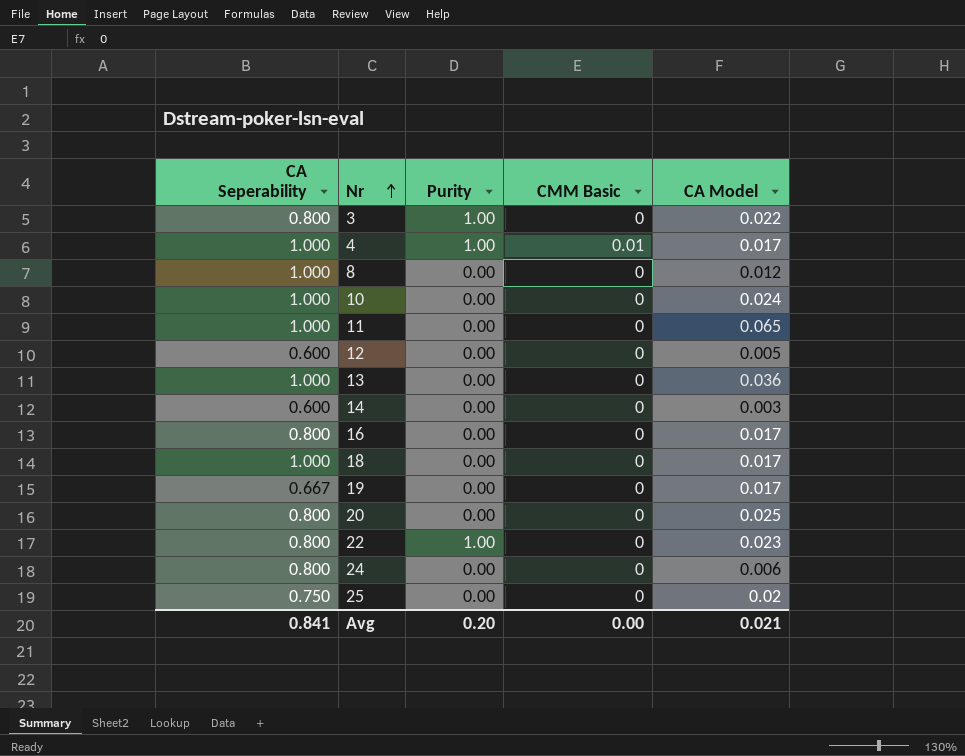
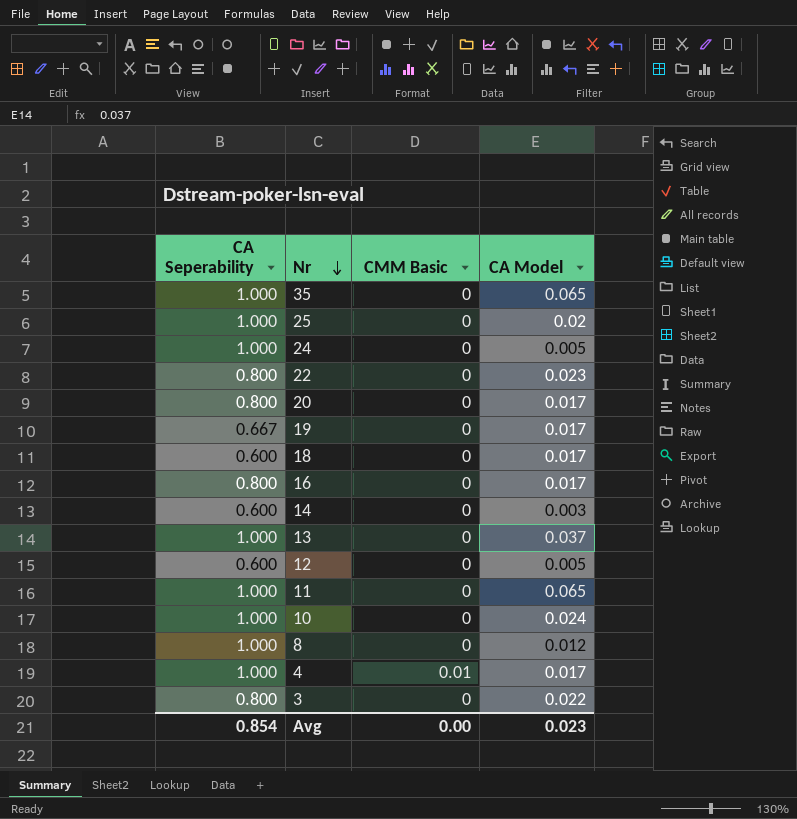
row order: Nr ascending -> Nr descending
column Purity | position: 3 -> none
row 35: none -> 1.000 | 0 | 0.065
25 | CA Seperability: 0.750 -> 1.000
24 | CA Seperability: 0.800 -> 1.000
24 | CA Model: 0.006 -> 0.005
20 | CA Model: 0.025 -> 0.017
18 | CA Seperability: 1.000 -> 0.600
13 | CA Model: 0.036 -> 0.037
Avg | CA Seperability: 0.841 -> 0.854
Avg | CA Model: 0.021 -> 0.023

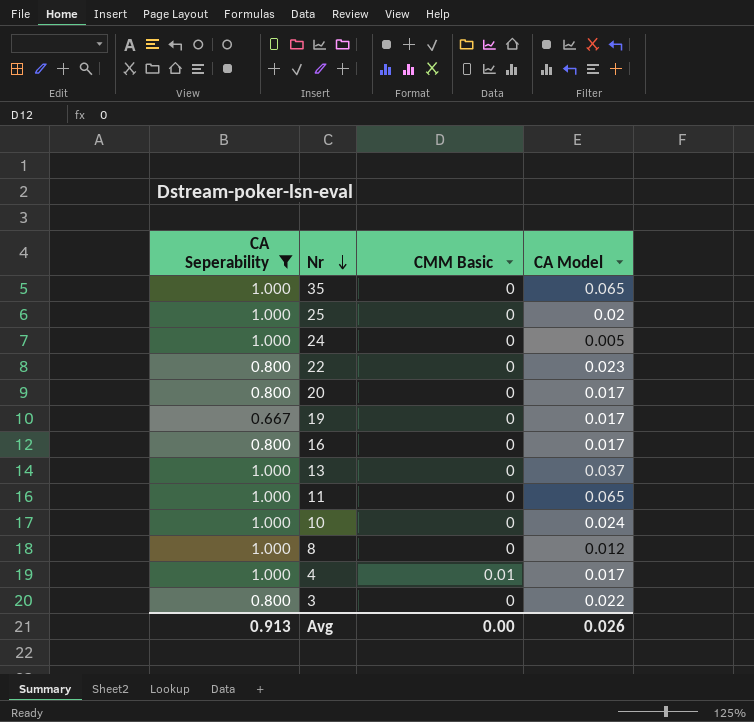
filter: none -> CA Seperability != 0.600
Avg | CA Seperability: 0.854 -> 0.913
Avg | CA Model: 0.023 -> 0.026

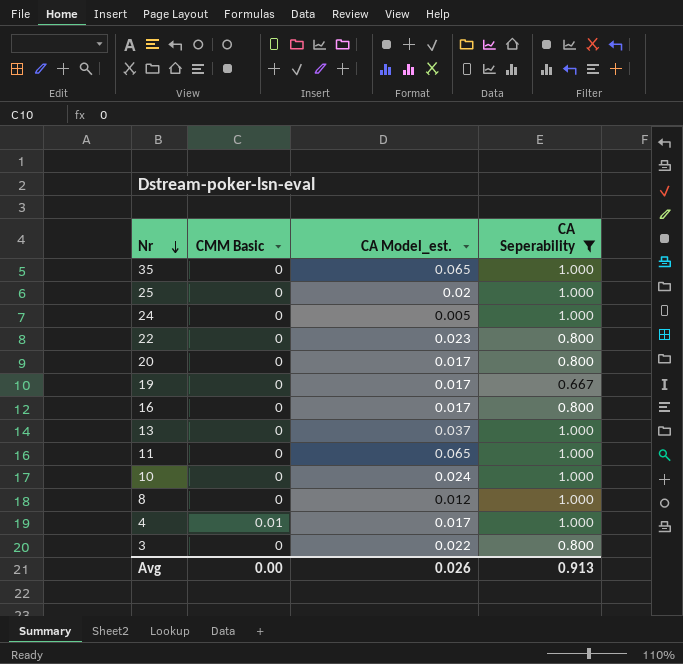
column name: CA Model -> CA Model_est.
column CA Seperability | position: 1 -> 4

